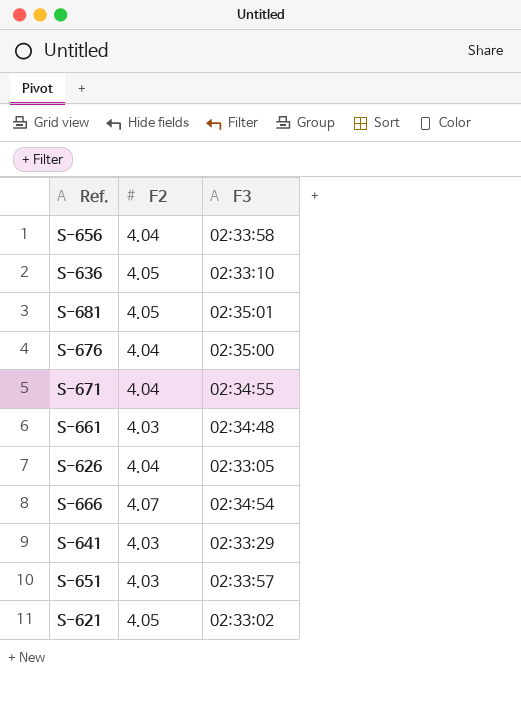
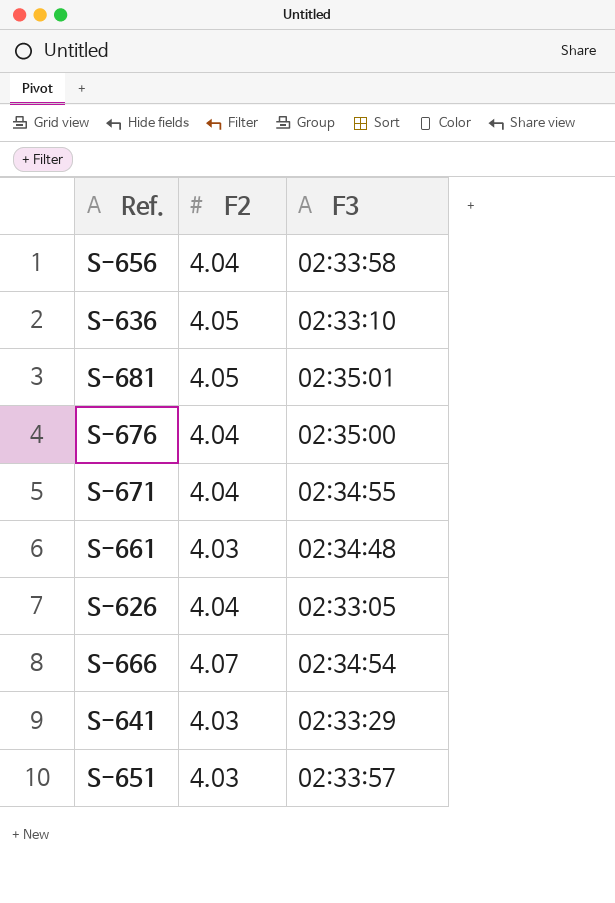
row S-621: 4.05 | 02:33:02 -> none

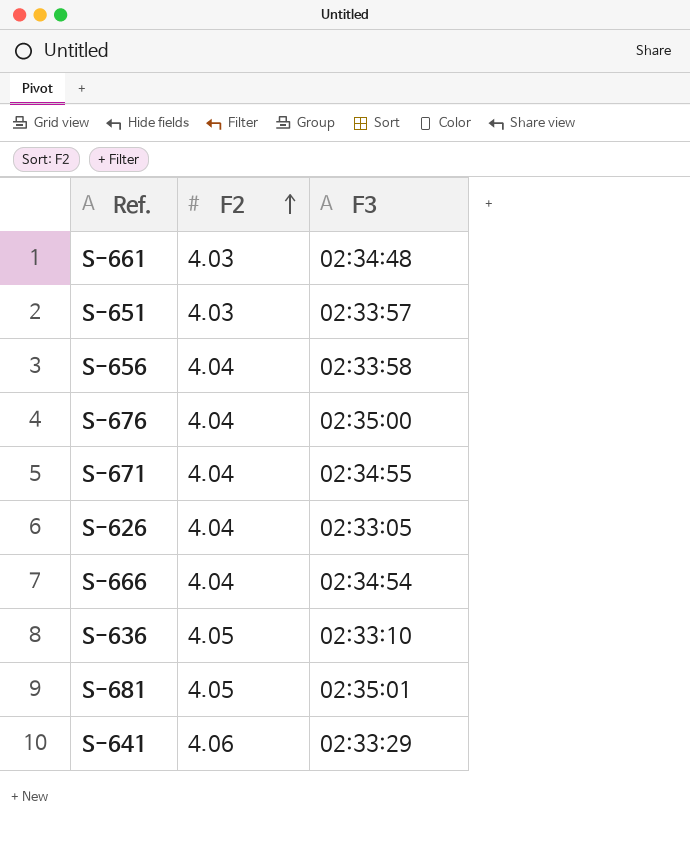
row order: none -> F2 ascending
S-666 | F2: 4.07 -> 4.04
S-641 | F2: 4.03 -> 4.06

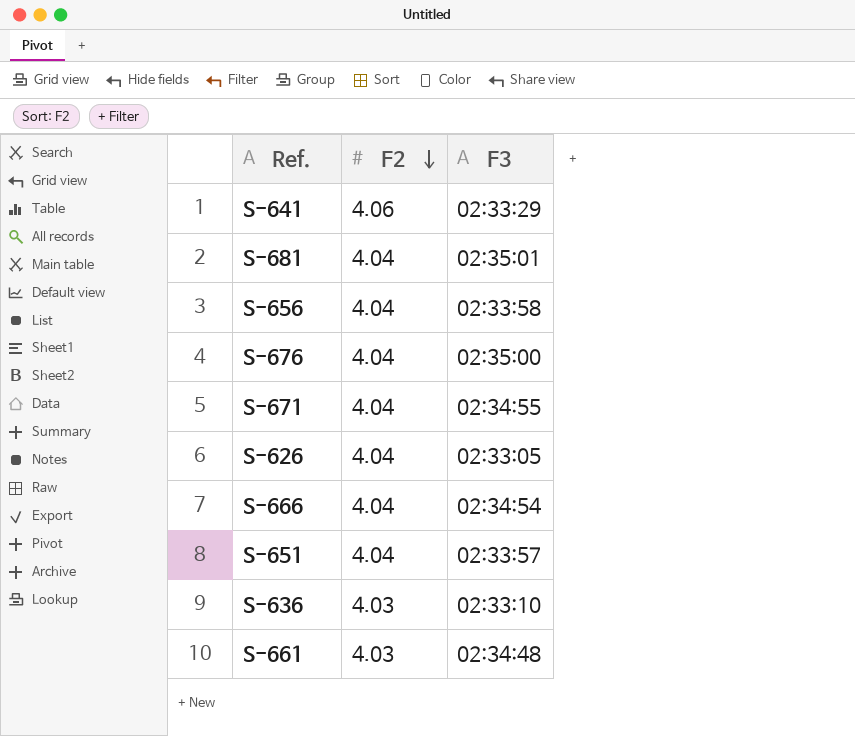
row order: F2 ascending -> F2 descending
S-681 | F2: 4.05 -> 4.04
S-651 | F2: 4.03 -> 4.04
S-636 | F2: 4.05 -> 4.03

